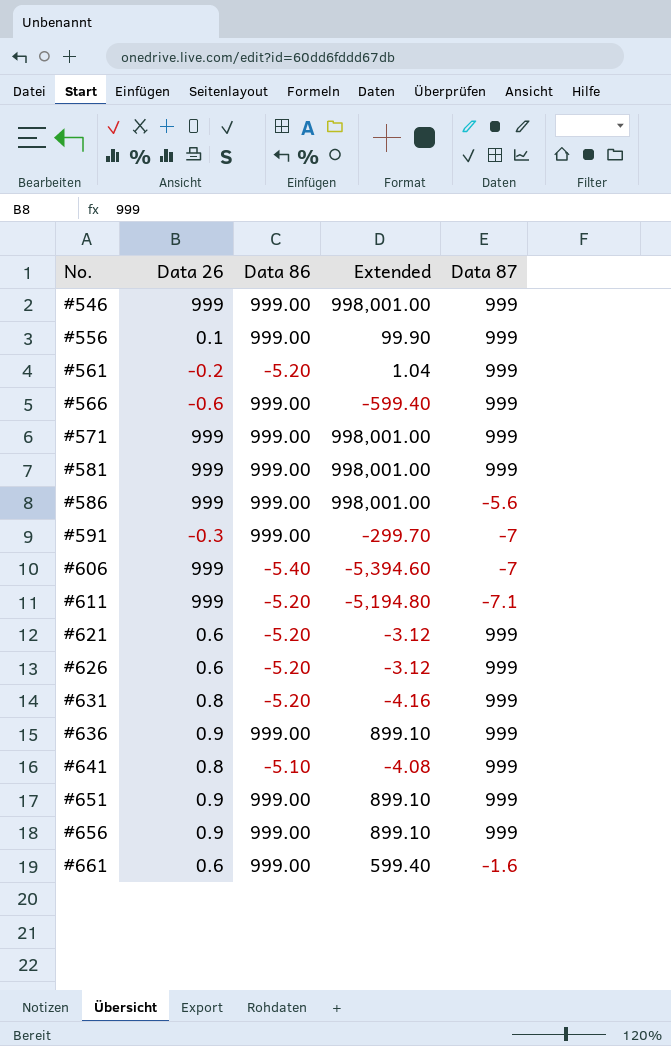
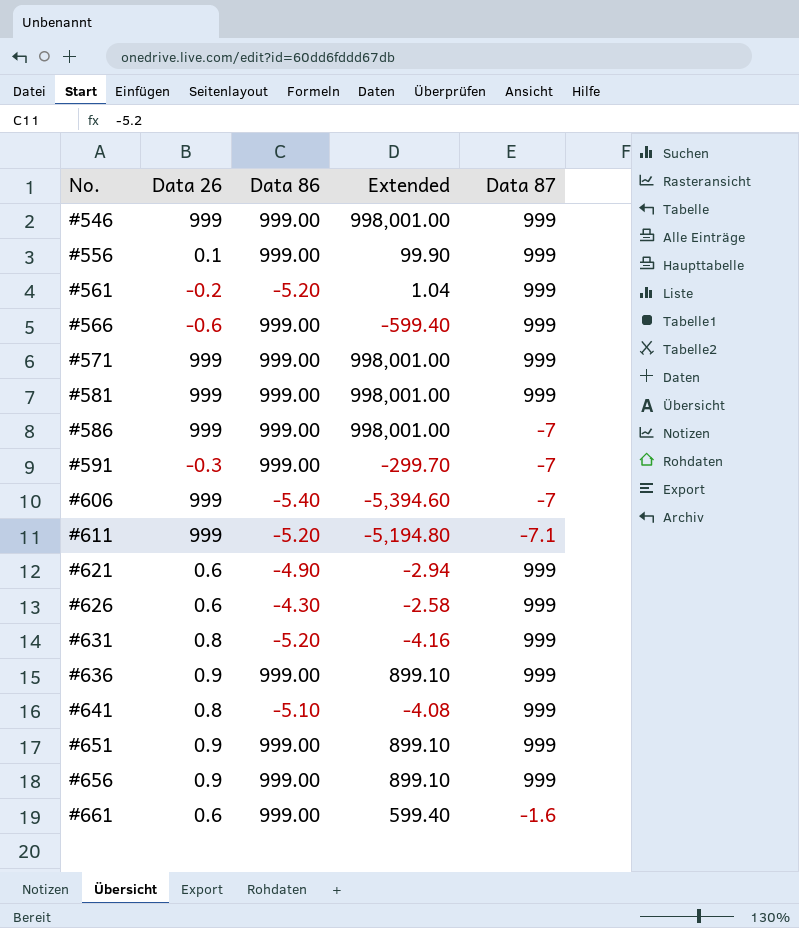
#586 | Data 87: -5.6 -> -7
#621 | Data 86: -5.20 -> -4.90
#621 | Extended: -3.12 -> -2.94
#626 | Data 86: -5.20 -> -4.30
#626 | Extended: -3.12 -> -2.58

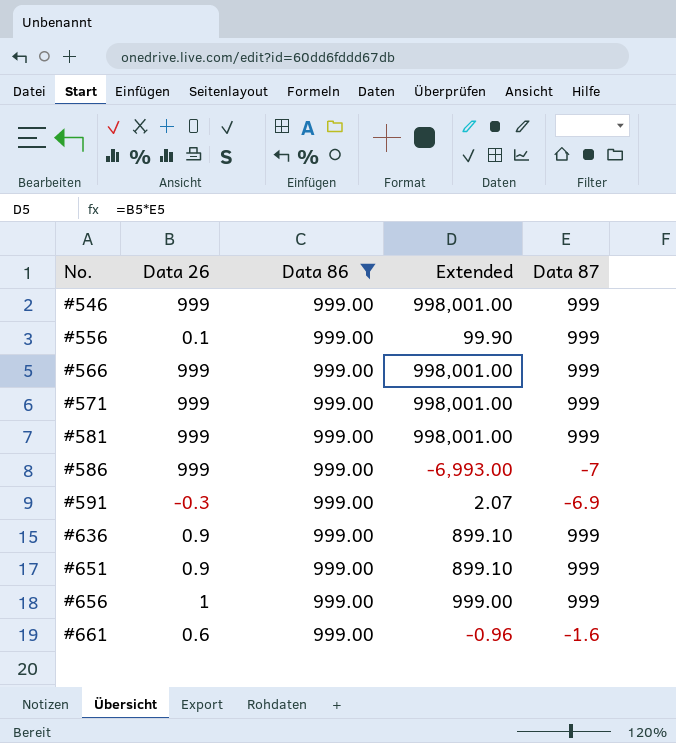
filter: none -> Data 86 = 999.00
column Extended | formula: [Data 26] * [Data 86] -> [Data 26] * [Data 87]
#566 | Data 26: -0.6 -> 999
#591 | Data 87: -7 -> -6.9
#656 | Data 26: 0.9 -> 1

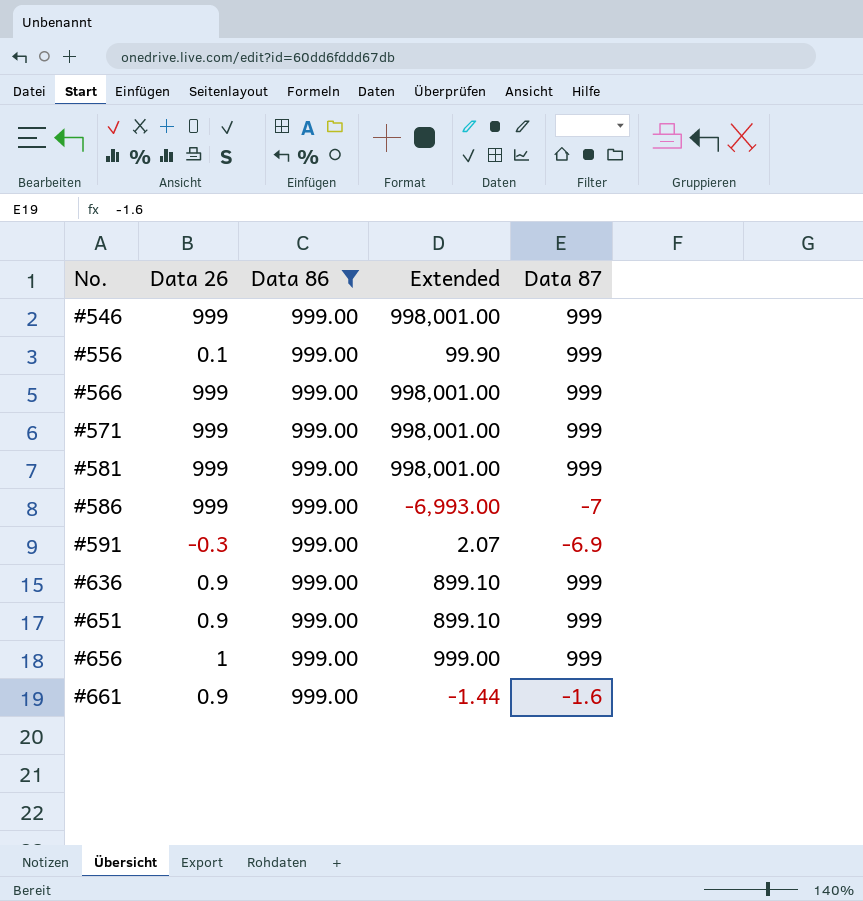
#661 | Data 26: 0.6 -> 0.9
#661 | Extended: -0.96 -> -1.44

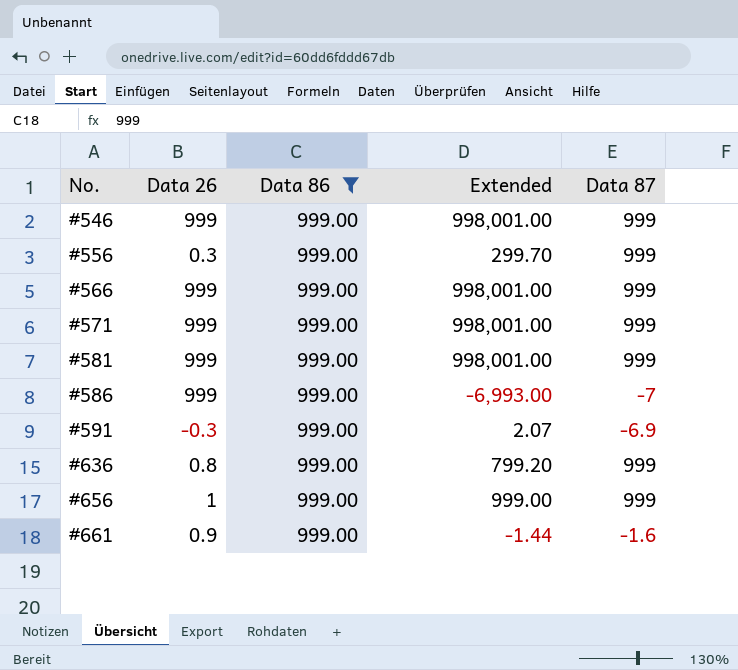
row #651: 0.9 | 999.00 | 899.10 | 999 -> none
#556 | Data 26: 0.1 -> 0.3
#556 | Extended: 99.90 -> 299.70
#636 | Data 26: 0.9 -> 0.8
#636 | Extended: 899.10 -> 799.20

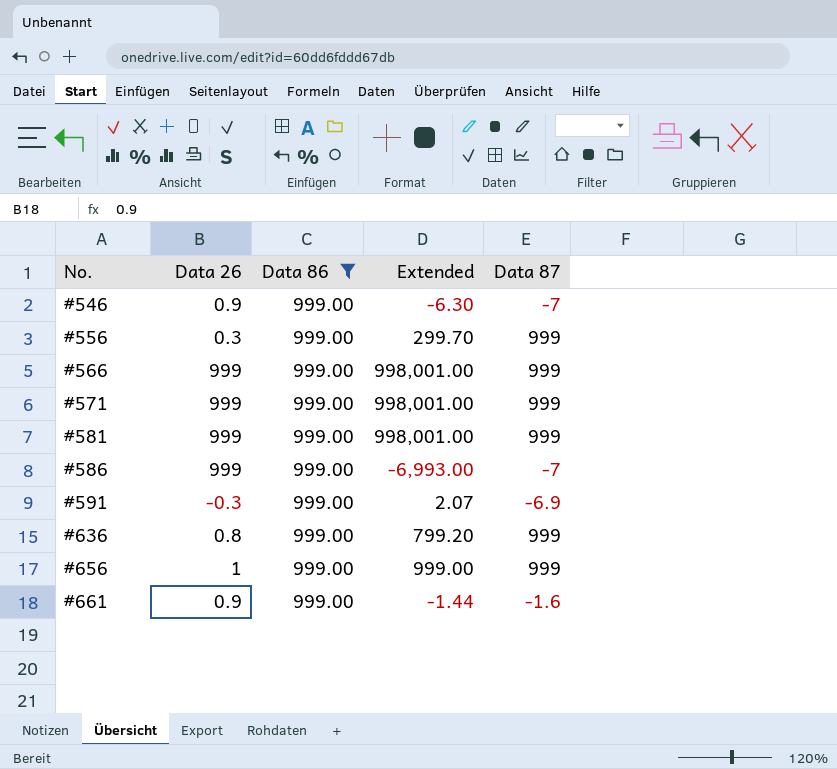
#546 | Data 26: 999 -> 0.9
#546 | Extended: 998,001.00 -> -6.30
#546 | Data 87: 999 -> -7

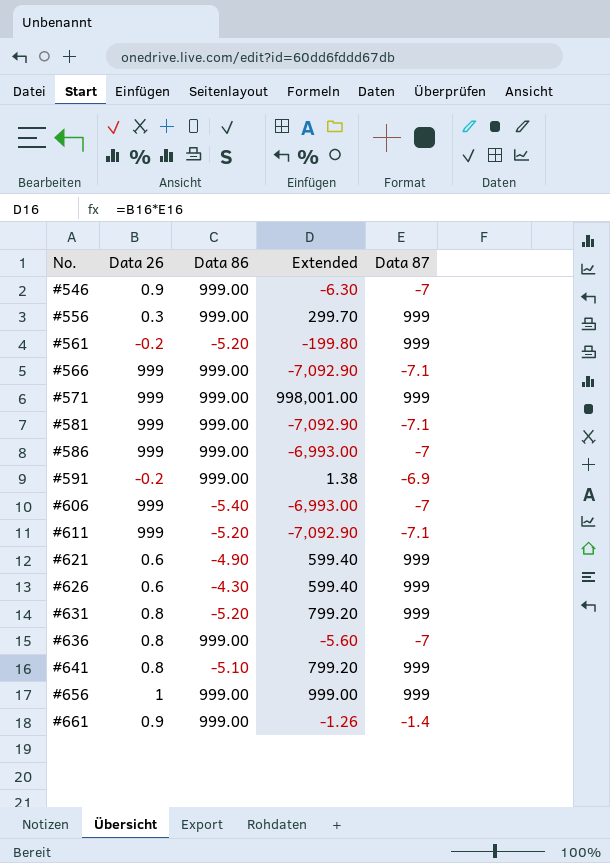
filter: Data 86 = 999.00 -> none
#566 | Extended: 998,001.00 -> -7,092.90
#566 | Data 87: 999 -> -7.1
#581 | Extended: 998,001.00 -> -7,092.90
#581 | Data 87: 999 -> -7.1
#591 | Data 26: -0.3 -> -0.2
#591 | Extended: 2.07 -> 1.38
#636 | Extended: 799.20 -> -5.60
#636 | Data 87: 999 -> -7
#661 | Extended: -1.44 -> -1.26
#661 | Data 87: -1.6 -> -1.4

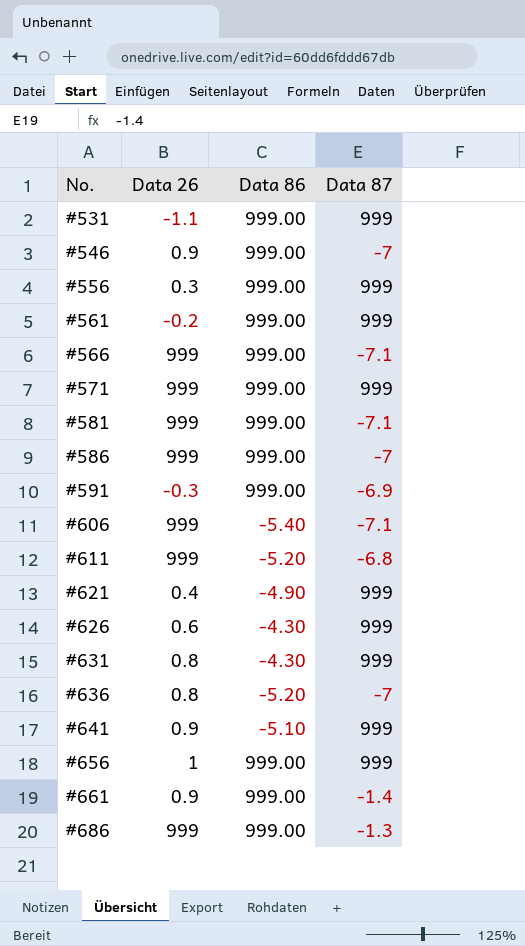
column Extended | formula: [Data 26] * [Data 87] -> none
row #531: none -> -1.1 | 999.00 | 999
#561 | Data 86: -5.20 -> 999.00
#591 | Data 26: -0.2 -> -0.3
#606 | Data 87: -7 -> -7.1
#611 | Data 87: -7.1 -> -6.8
#621 | Data 26: 0.6 -> 0.4
#631 | Data 86: -5.20 -> -4.30
#636 | Data 86: 999.00 -> -5.20
#641 | Data 26: 0.8 -> 0.9
row #686: none -> 999 | 999.00 | -1.3

